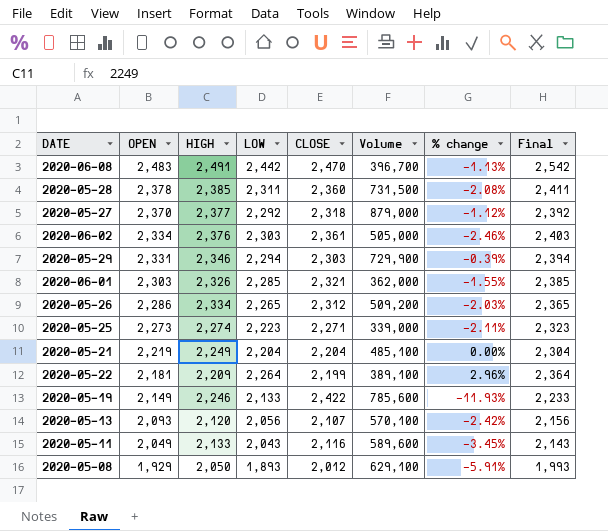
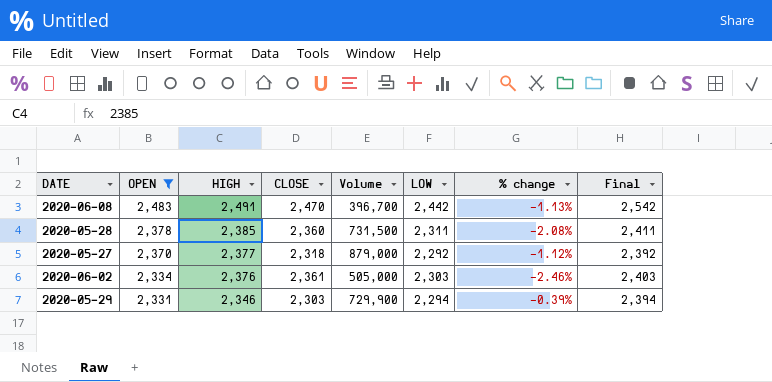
filter: none -> OPEN >= 2,331
column LOW | position: 4 -> 6

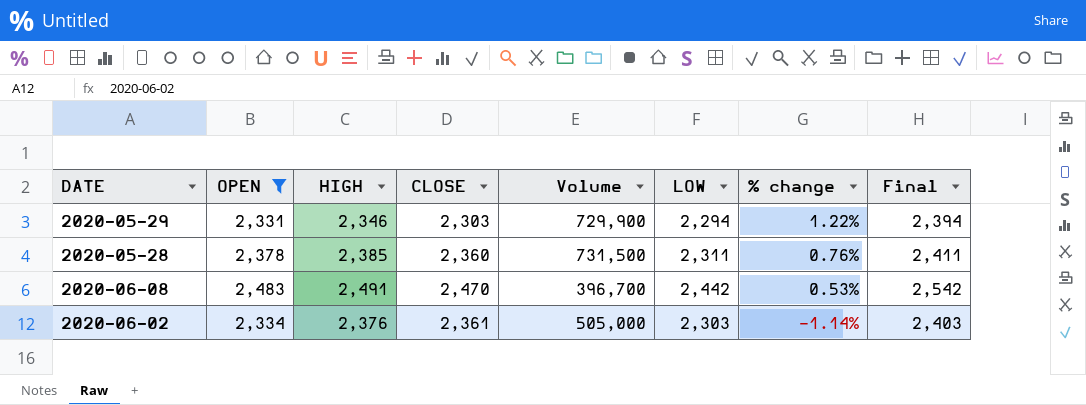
row order: OPEN descending -> % change descending
column % change | formula: ([LOW] - [CLOSE]) / [CLOSE] -> ([OPEN] - [CLOSE]) / [CLOSE]
row 2020-05-27: 2,370 | 2,377 | 2,318 | 879,000 | 2,292 | -1.12% | 2,392 -> none

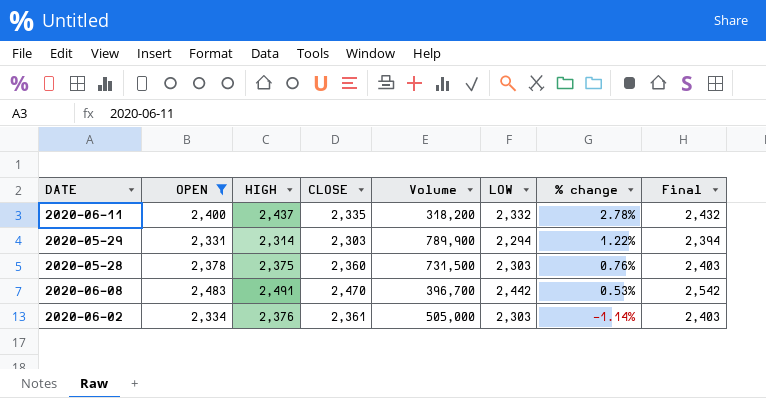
row 2020-06-11: none -> 2,400 | 2,437 | 2,335 | 318,200 | 2,332 | 2.78% | 2,432
2020-05-29 | HIGH: 2,346 -> 2,314
2020-05-29 | Volume: 729,900 -> 789,900
2020-05-28 | HIGH: 2,385 -> 2,375
2020-05-28 | LOW: 2,311 -> 2,303
2020-05-28 | Final: 2,411 -> 2,403

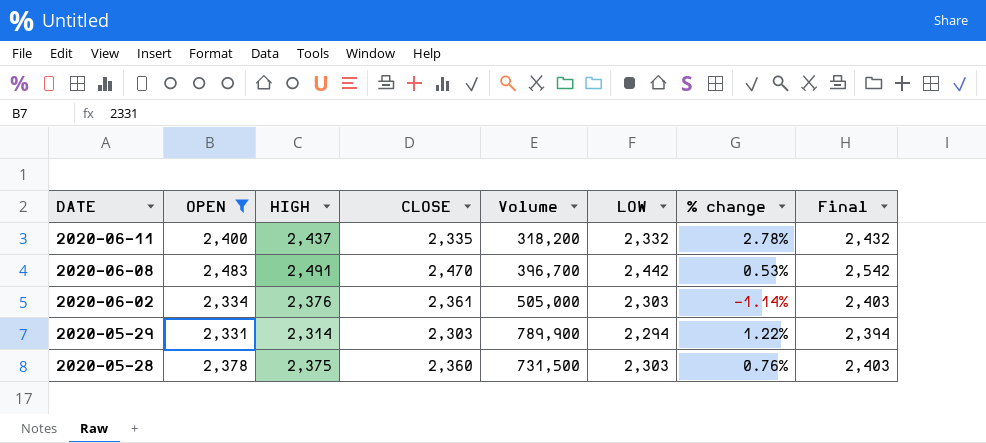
row order: % change descending -> DATE descending

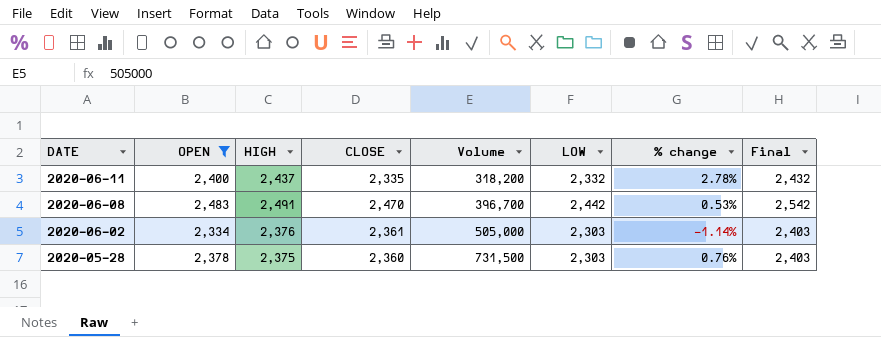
row 2020-05-29: 2,331 | 2,314 | 2,303 | 789,900 | 2,294 | 1.22% | 2,394 -> none

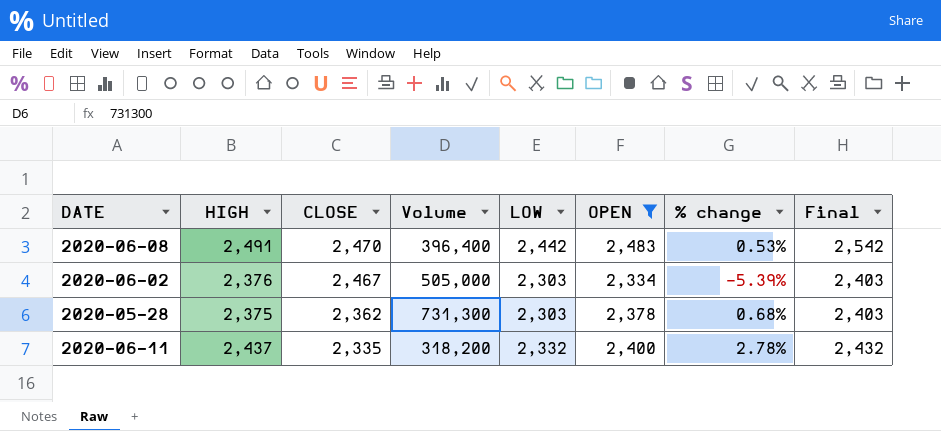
row order: DATE descending -> CLOSE descending
column OPEN | position: 2 -> 6
2020-06-08 | Volume: 396,700 -> 396,400
2020-06-02 | CLOSE: 2,361 -> 2,467
2020-06-02 | % change: -1.14% -> -5.39%
2020-05-28 | CLOSE: 2,360 -> 2,362
2020-05-28 | Volume: 731,500 -> 731,300
2020-05-28 | % change: 0.76% -> 0.68%

